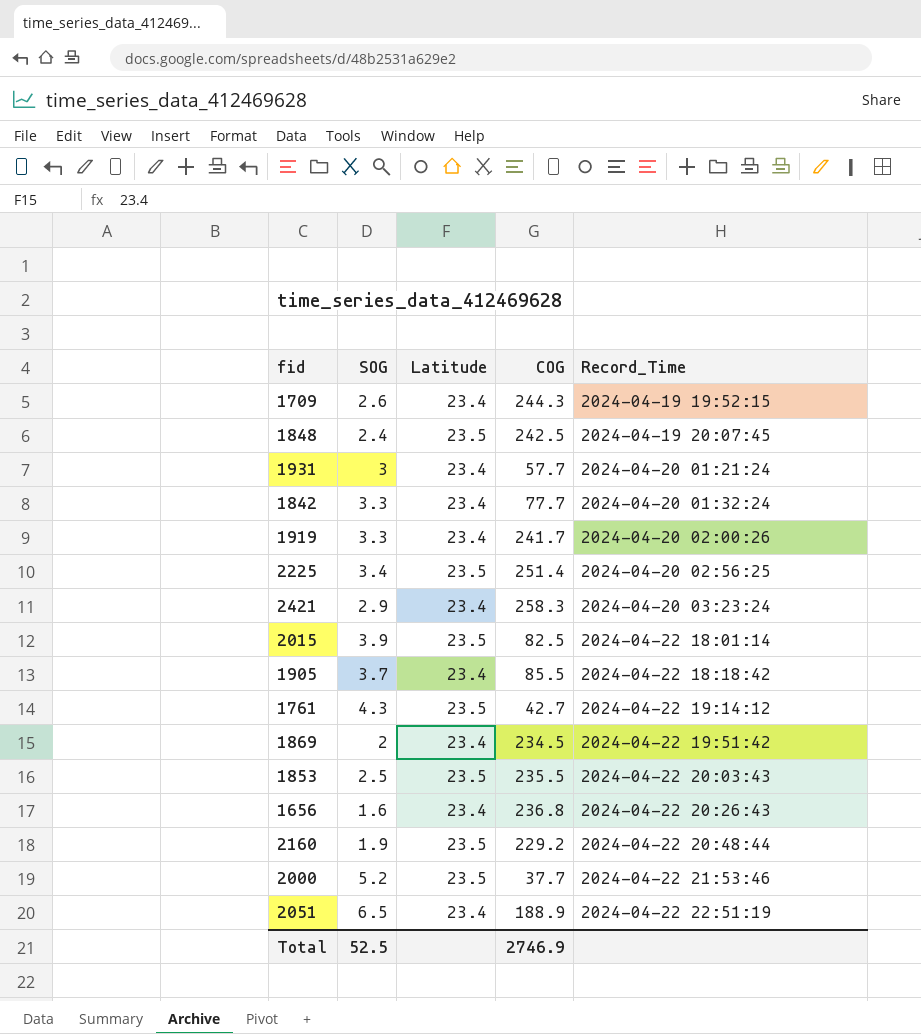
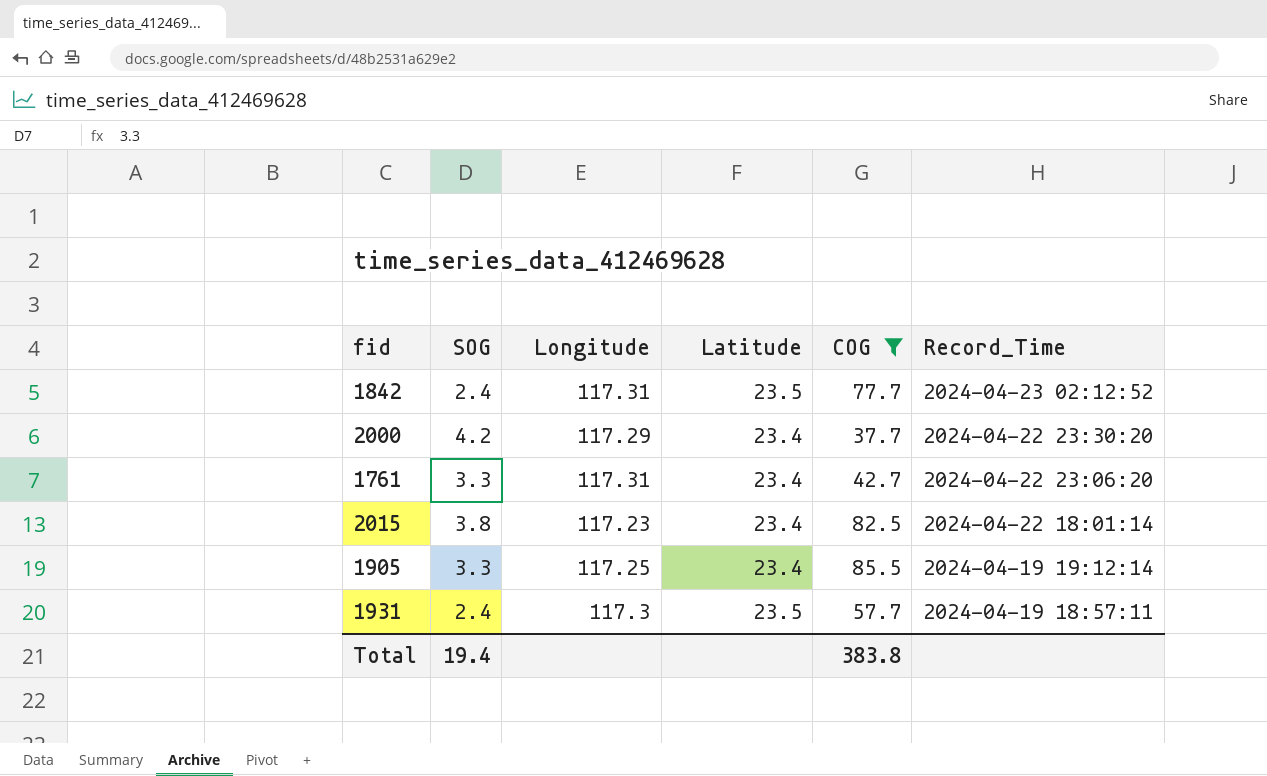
filter: none -> COG <= 85.5
row order: Record_Time ascending -> Record_Time descending
column Longitude | position: none -> 3
1842 | SOG: 3.3 -> 2.4
1842 | Latitude: 23.4 -> 23.5
1842 | Record_Time: 2024-04-20 01:32:24 -> 2024-04-23 02:12:52
2000 | SOG: 5.2 -> 4.2
2000 | Latitude: 23.5 -> 23.4
2000 | Record_Time: 2024-04-22 21:53:46 -> 2024-04-22 23:30:20
1761 | SOG: 4.3 -> 3.3
1761 | Latitude: 23.5 -> 23.4
1761 | Record_Time: 2024-04-22 19:14:12 -> 2024-04-22 23:06:20
2015 | SOG: 3.9 -> 3.8
2015 | Latitude: 23.5 -> 23.4
1905 | SOG: 3.7 -> 3.3
1905 | Record_Time: 2024-04-22 18:18:42 -> 2024-04-19 19:12:14
1931 | SOG: 3 -> 2.4
1931 | Latitude: 23.4 -> 23.5
1931 | Record_Time: 2024-04-20 01:21:24 -> 2024-04-19 18:57:11
Total | SOG: 52.5 -> 19.4
Total | COG: 2746.9 -> 383.8

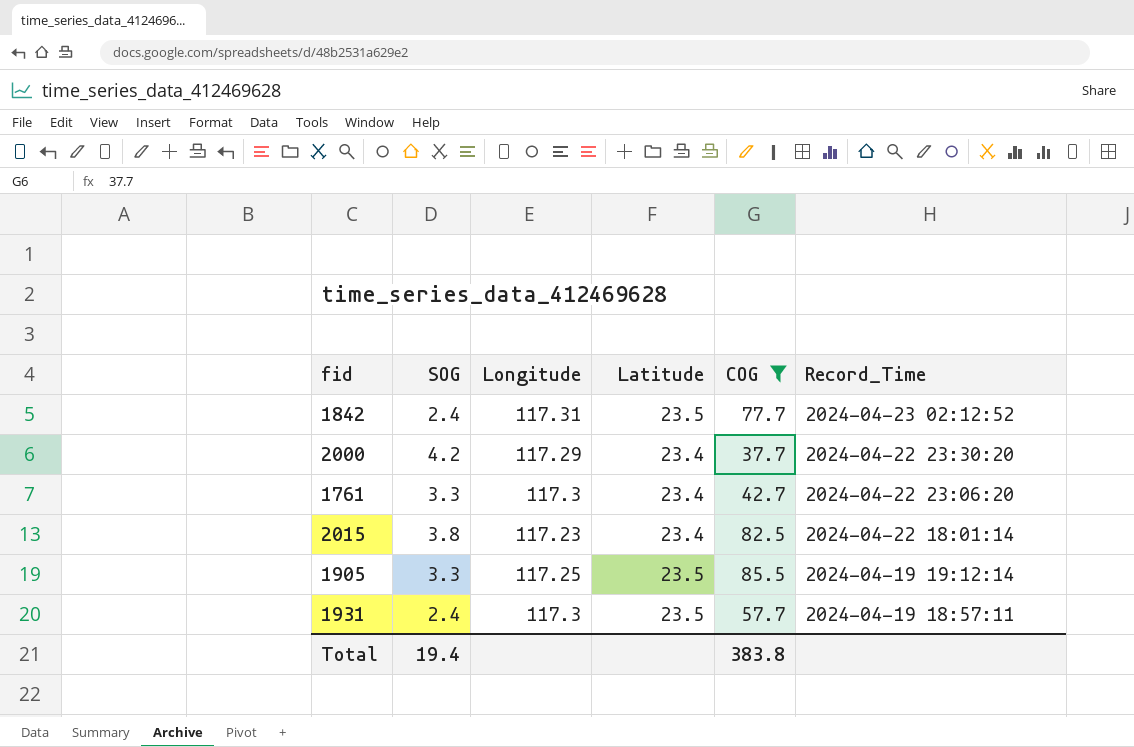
1761 | Longitude: 117.31 -> 117.3
1905 | Latitude: 23.4 -> 23.5

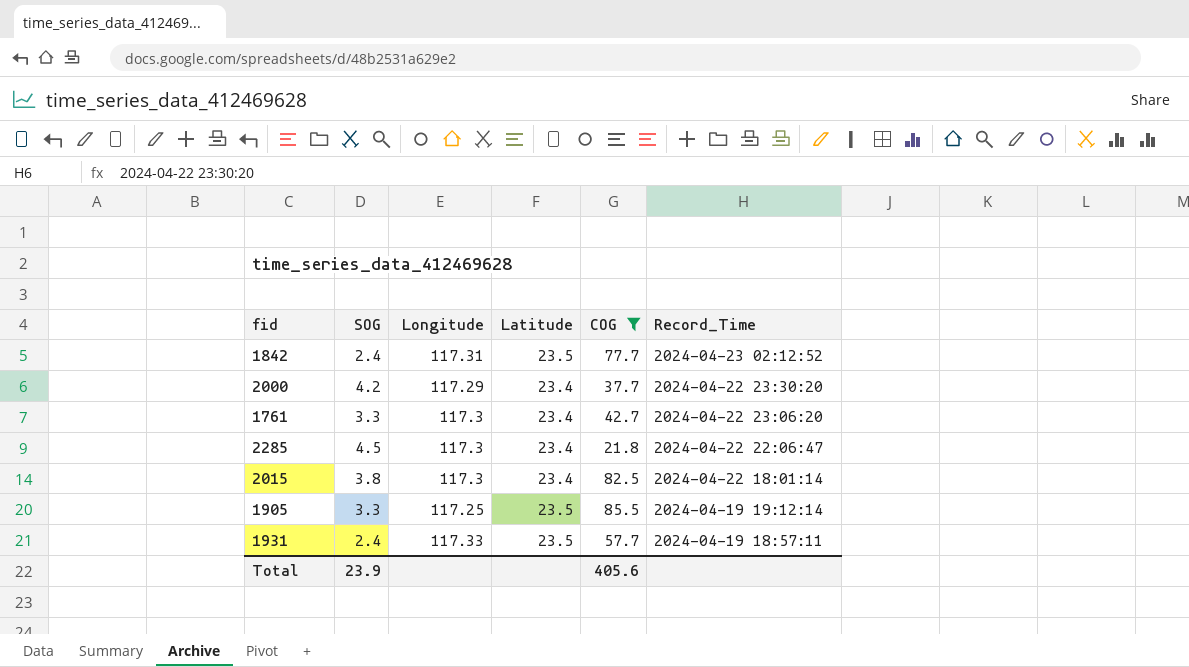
row 2285: none -> 4.5 | 117.3 | 23.4 | 21.8 | 2024-04-22 22:06:47
2015 | Longitude: 117.23 -> 117.3
1931 | Longitude: 117.3 -> 117.33
Total | SOG: 19.4 -> 23.9
Total | COG: 383.8 -> 405.6

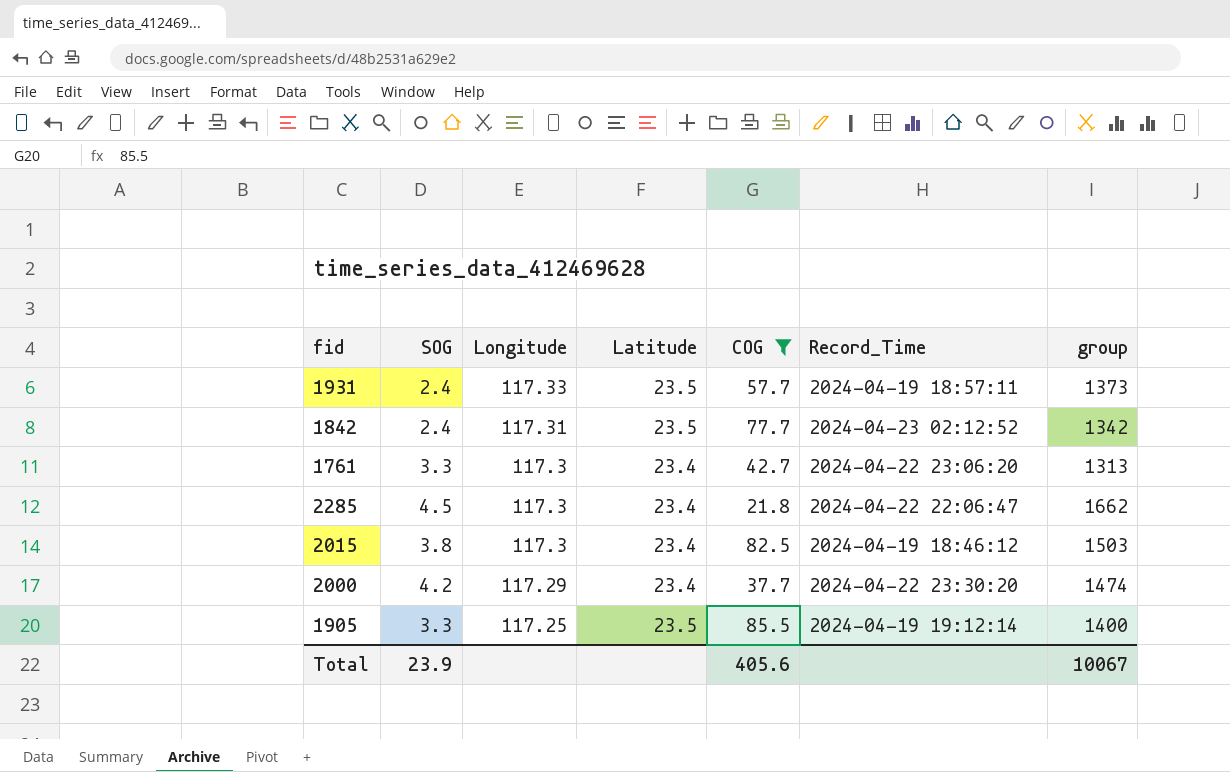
row order: Record_Time descending -> Longitude descending
column group | position: none -> 7
2015 | Record_Time: 2024-04-22 18:01:14 -> 2024-04-19 18:46:12

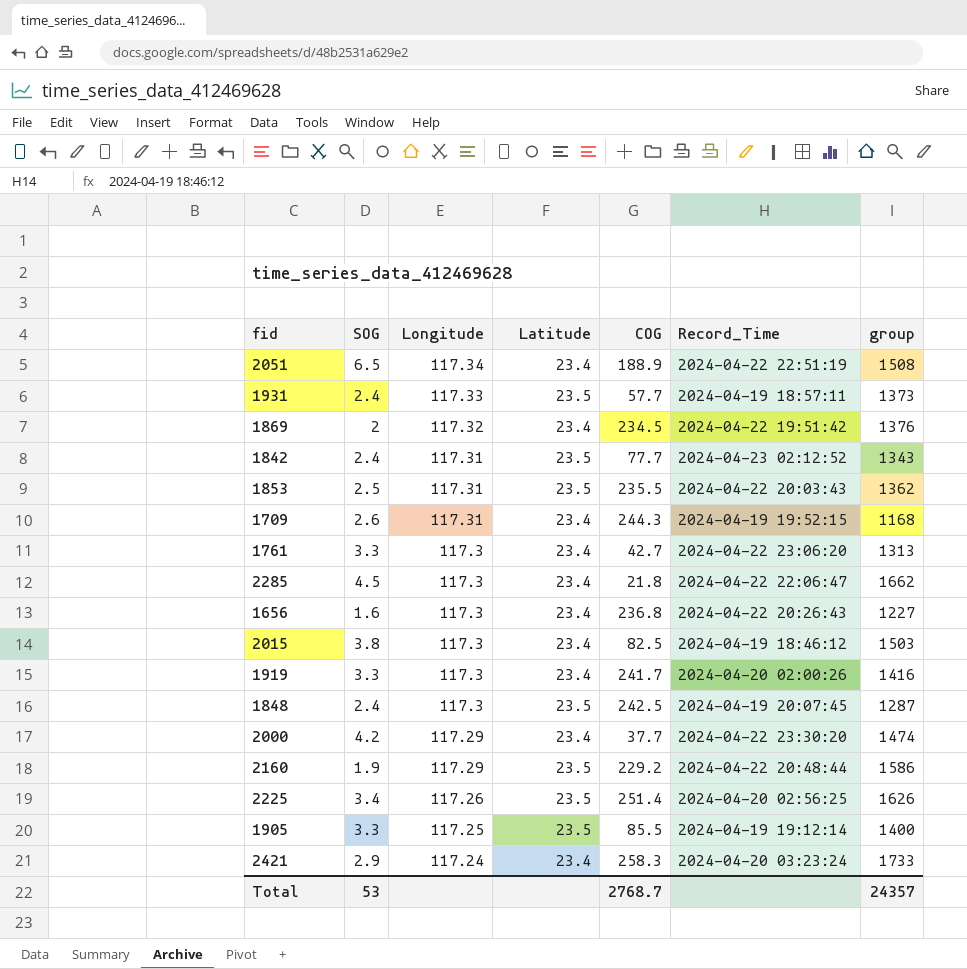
filter: COG <= 85.5 -> none
1842 | group: 1342 -> 1343
Total | SOG: 23.9 -> 53
Total | COG: 405.6 -> 2768.7
Total | group: 10067 -> 24357

